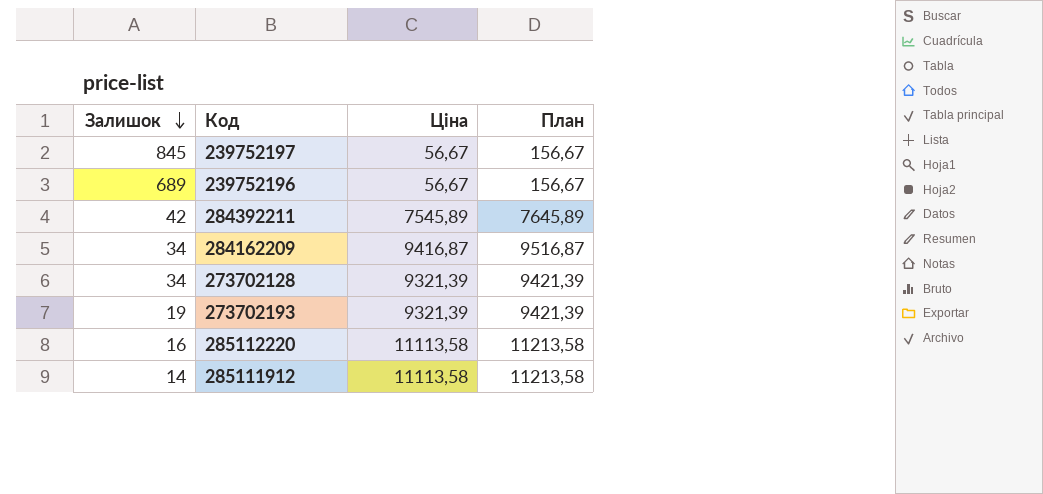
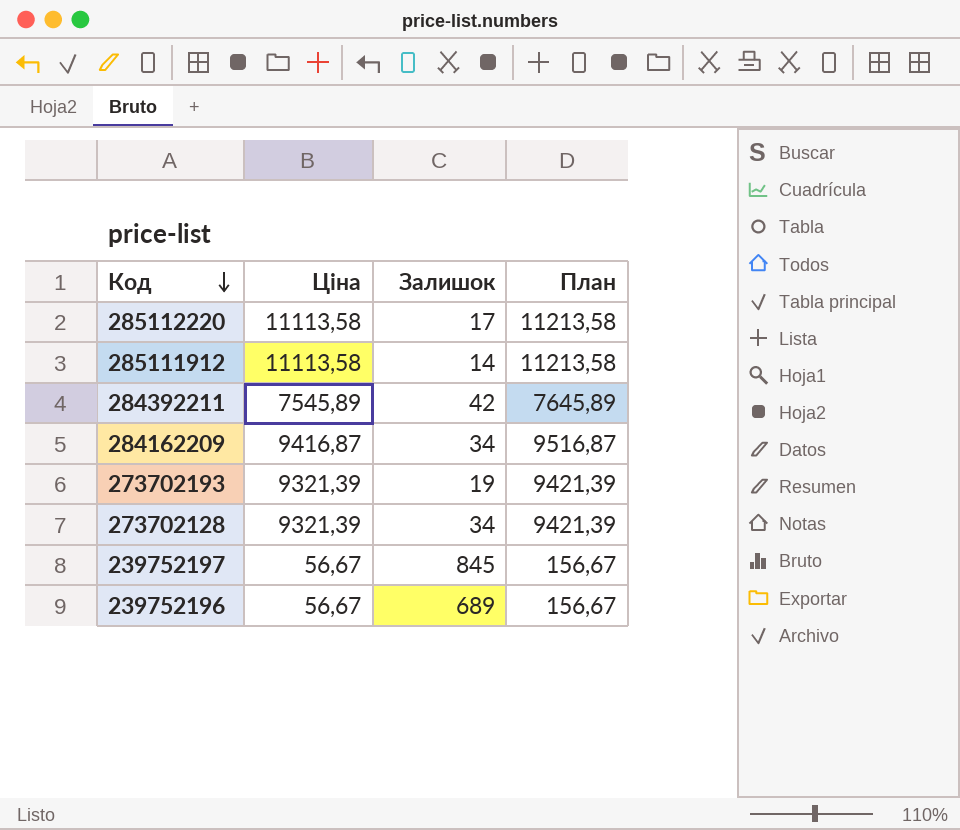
row order: Залишок descending -> Код descending
column Залишок | position: 1 -> 3
285112220 | Залишок: 16 -> 17

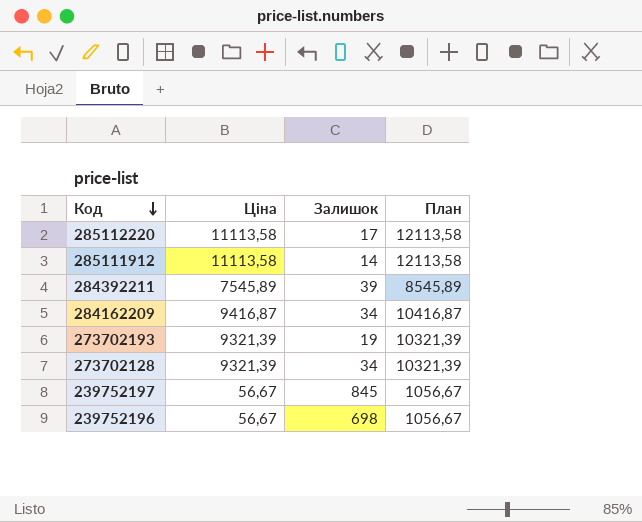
column План | formula: [Ціна] + 100 -> [Ціна] + 1000
284392211 | Залишок: 42 -> 39
239752196 | Залишок: 689 -> 698

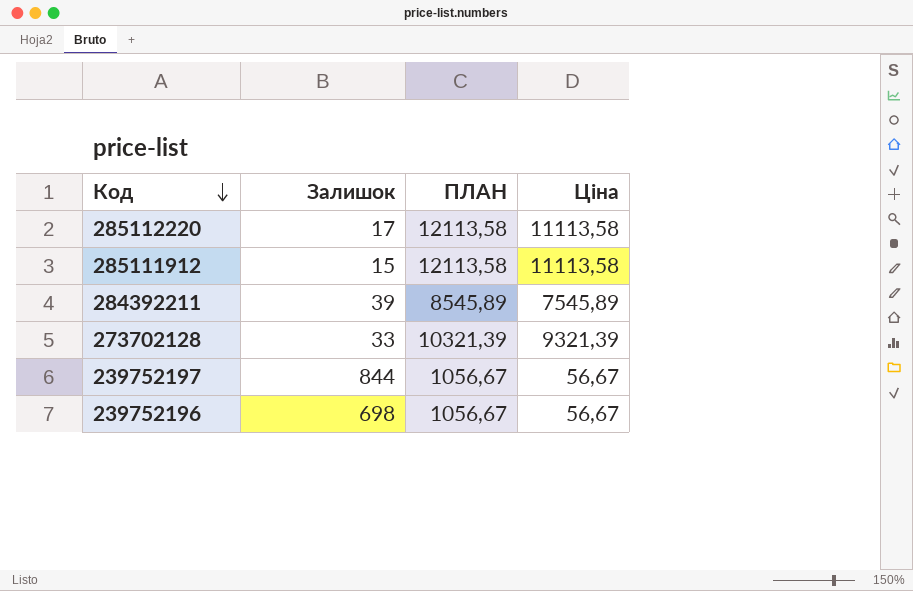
column name: План -> ПЛАН
column Ціна | position: 2 -> 4
row 284162209: 9416,87 | 34 | 10416,87 -> none
row 273702193: 9321,39 | 19 | 10321,39 -> none
285111912 | Залишок: 14 -> 15
273702128 | Залишок: 34 -> 33
239752197 | Залишок: 845 -> 844

